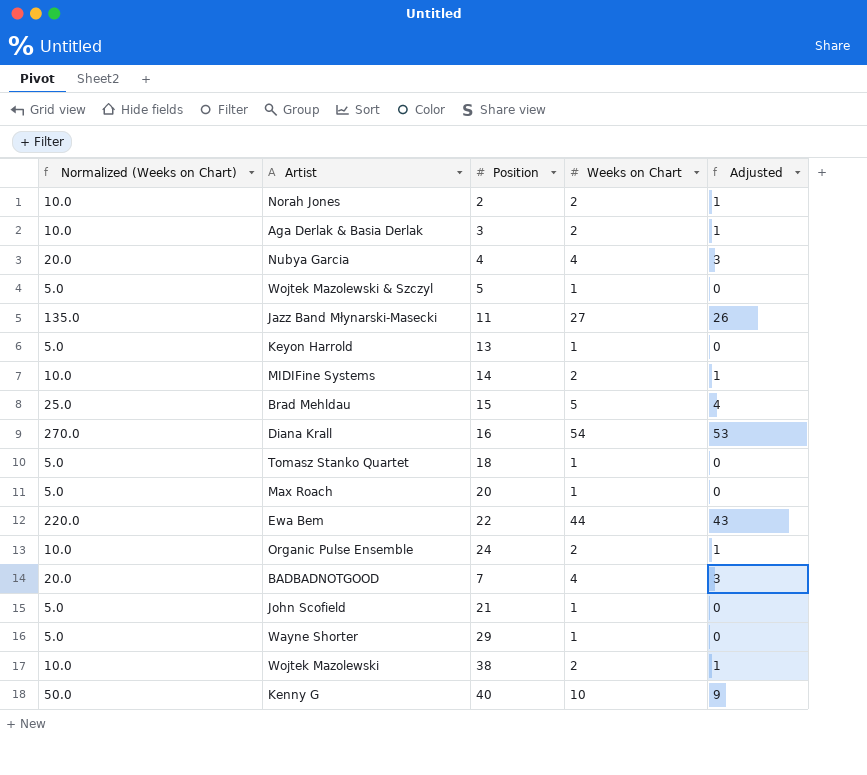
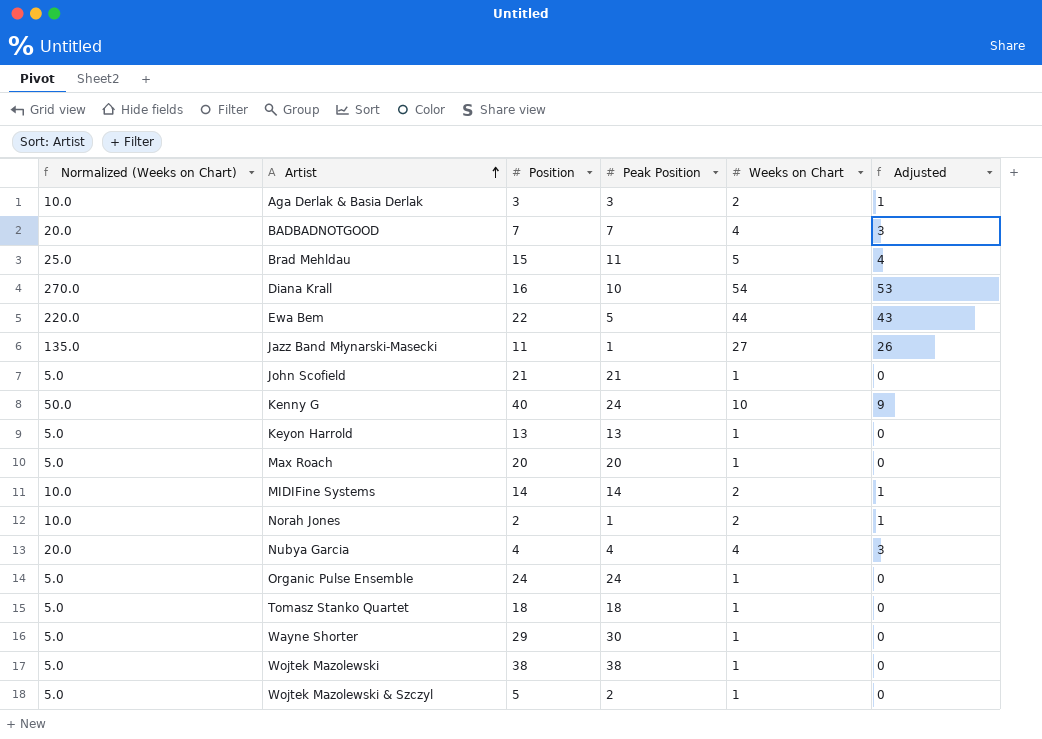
row order: none -> Artist ascending
column Peak Position | position: none -> 4
Organic Pulse Ensemble | Normalized (Weeks on Chart): 10.0 -> 5.0
Organic Pulse Ensemble | Weeks on Chart: 2 -> 1
Organic Pulse Ensemble | Adjusted: 1 -> 0
Wojtek Mazolewski | Normalized (Weeks on Chart): 10.0 -> 5.0
Wojtek Mazolewski | Weeks on Chart: 2 -> 1
Wojtek Mazolewski | Adjusted: 1 -> 0

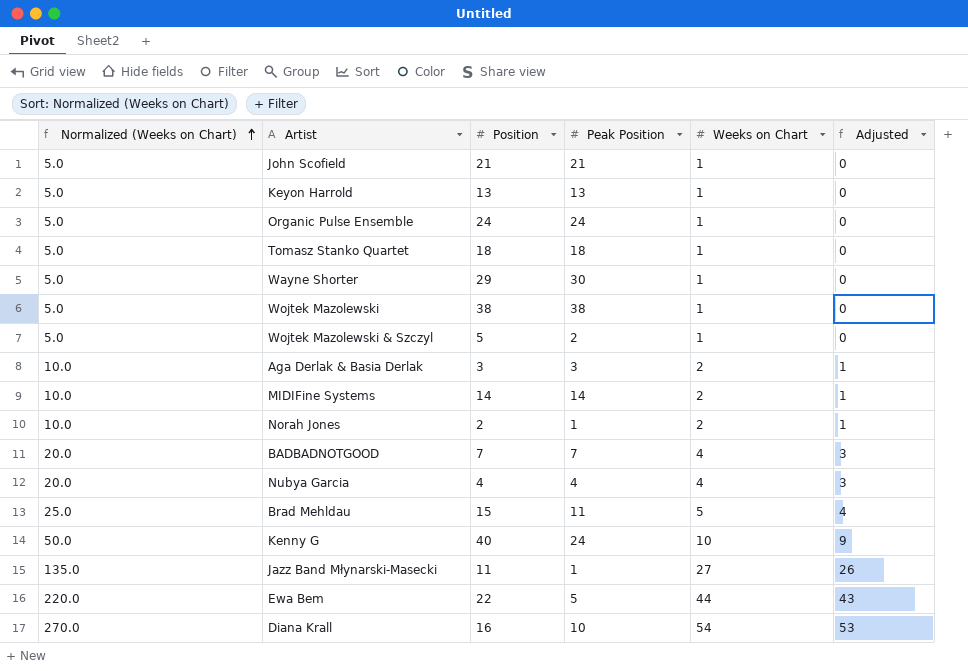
row order: Artist ascending -> Normalized (Weeks on Chart) ascending
row Max Roach: 5.0 | 20 | 20 | 1 | 0 -> none

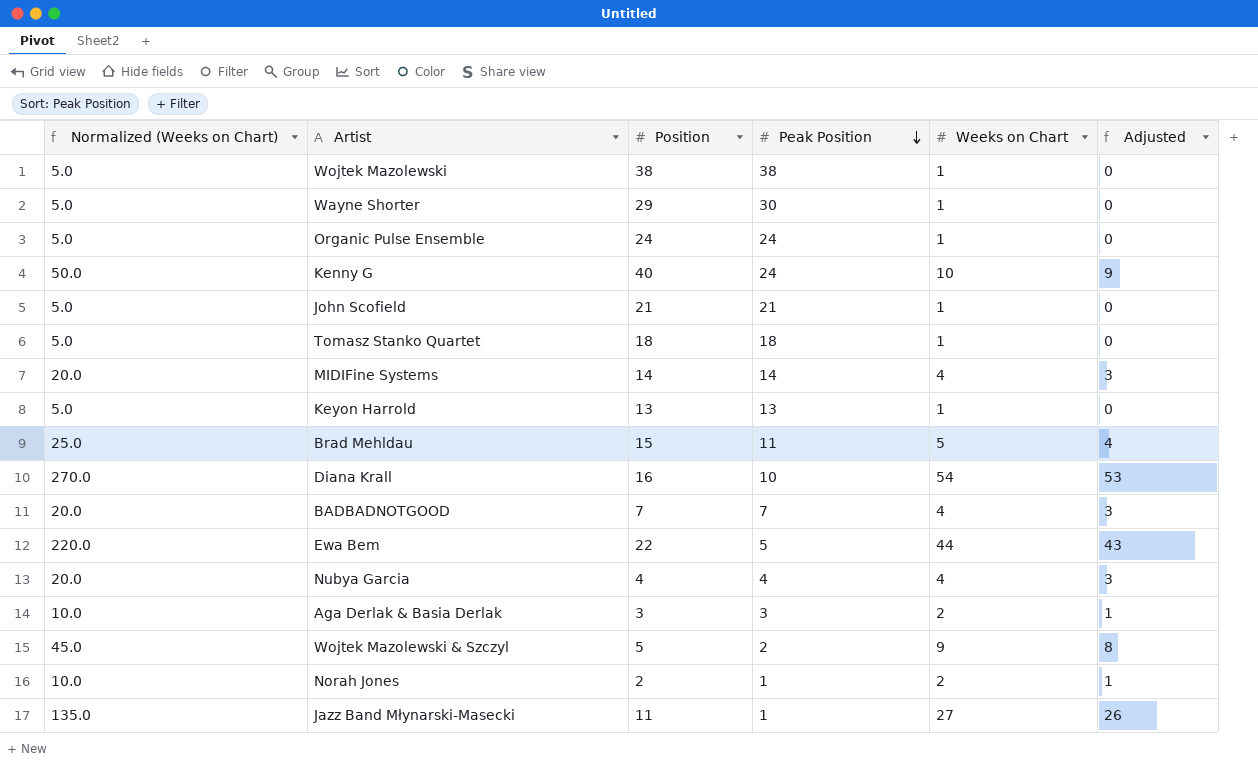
row order: Normalized (Weeks on Chart) ascending -> Peak Position descending
MIDIFine Systems | Normalized (Weeks on Chart): 10.0 -> 20.0
MIDIFine Systems | Weeks on Chart: 2 -> 4
MIDIFine Systems | Adjusted: 1 -> 3
Wojtek Mazolewski & Szczyl | Normalized (Weeks on Chart): 5.0 -> 45.0
Wojtek Mazolewski & Szczyl | Weeks on Chart: 1 -> 9
Wojtek Mazolewski & Szczyl | Adjusted: 0 -> 8

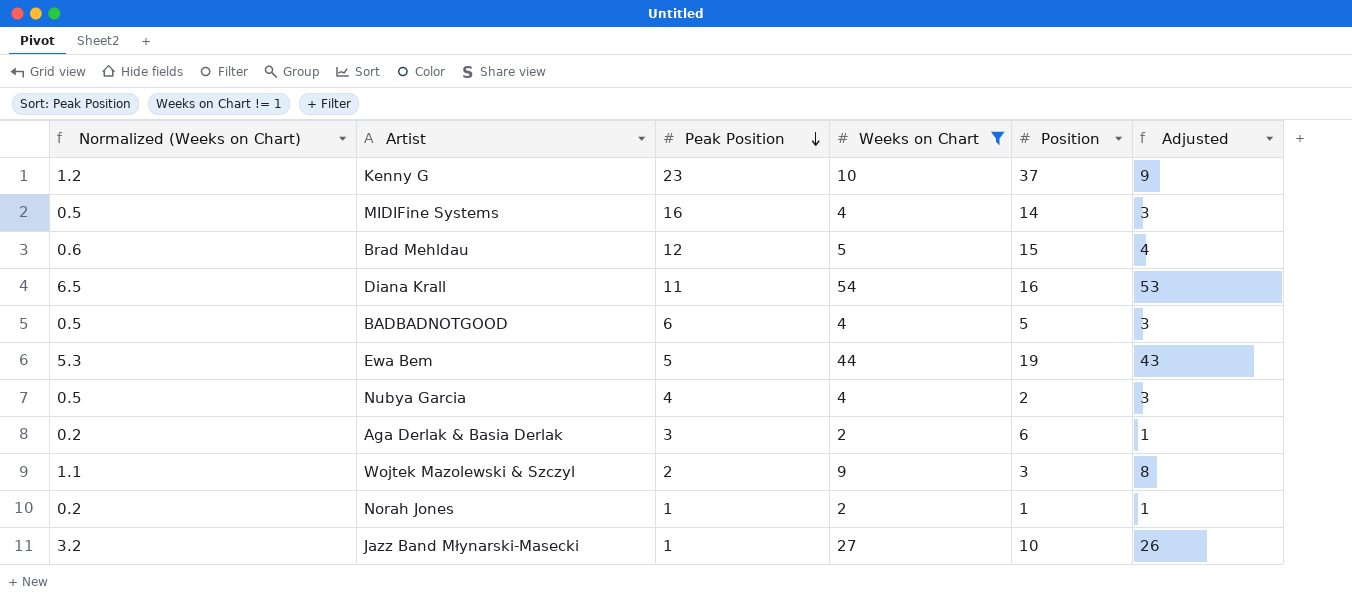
filter: none -> Weeks on Chart != 1
column Normalized (Weeks on Chart) | formula: [Weeks on Chart] * 5 -> [Weeks on Chart] * 0.12
column Position | position: 3 -> 5
Kenny G | Peak Position: 24 -> 23
Kenny G | Position: 40 -> 37
MIDIFine Systems | Peak Position: 14 -> 16
Brad Mehldau | Peak Position: 11 -> 12
Diana Krall | Peak Position: 10 -> 11
BADBADNOTGOOD | Peak Position: 7 -> 6
BADBADNOTGOOD | Position: 7 -> 5
Ewa Bem | Position: 22 -> 19
Nubya Garcia | Position: 4 -> 2
Aga Derlak & Basia Derlak | Position: 3 -> 6
Wojtek Mazolewski & Szczyl | Position: 5 -> 3
Norah Jones | Position: 2 -> 1
Jazz Band Młynarski-Masecki | Position: 11 -> 10

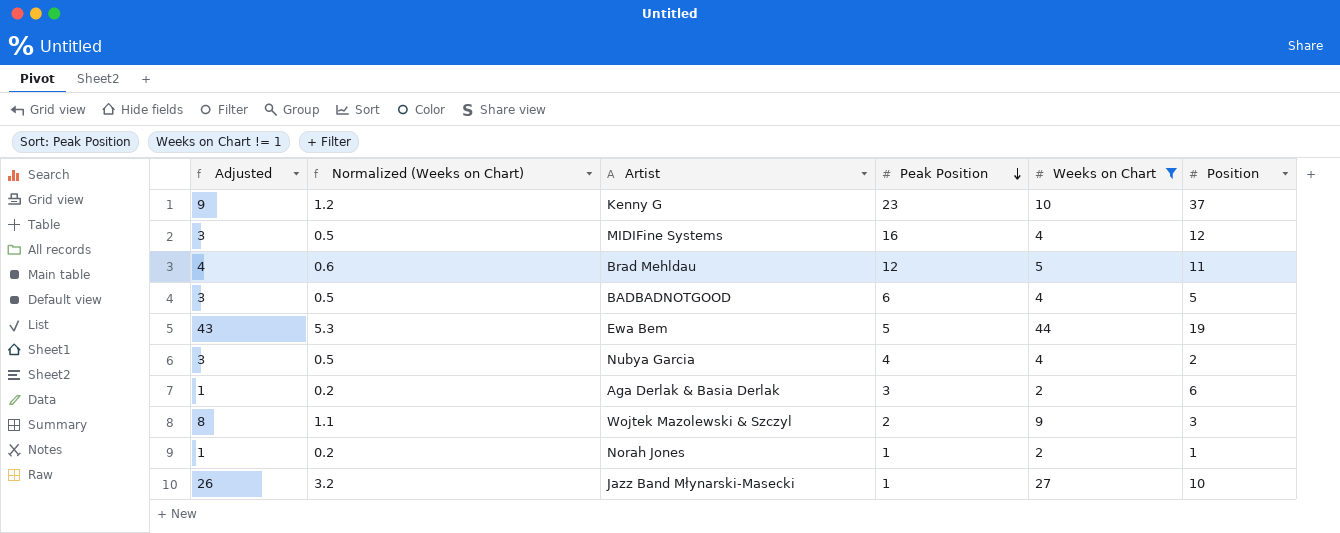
column Adjusted | position: 6 -> 1
row Diana Krall: 6.5 | 11 | 54 | 16 | 53 -> none
MIDIFine Systems | Position: 14 -> 12
Brad Mehldau | Position: 15 -> 11

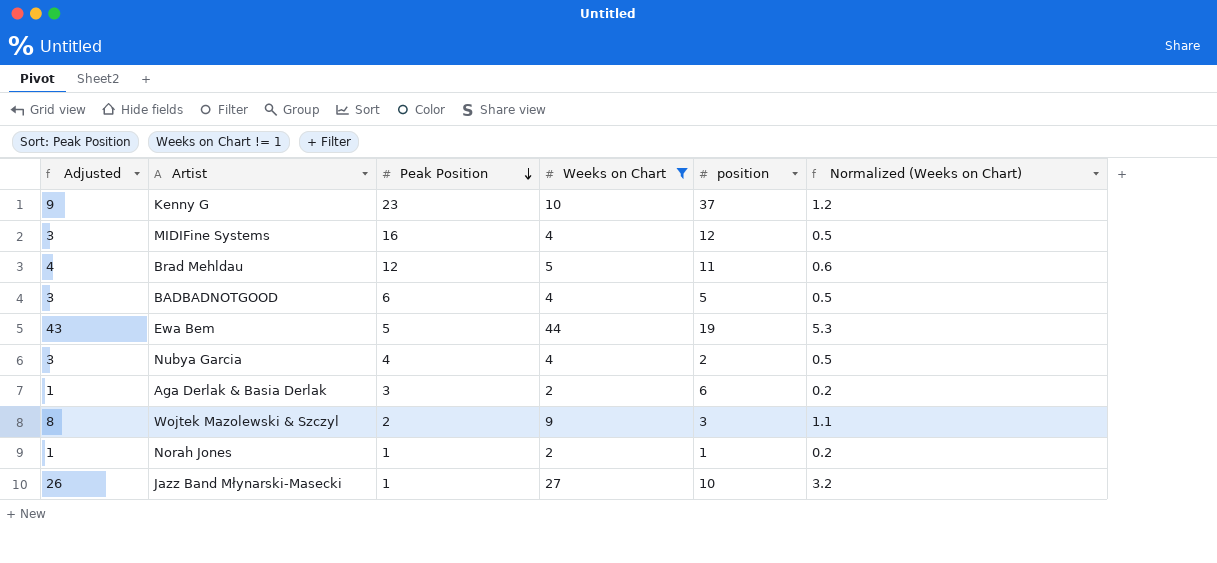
column name: Position -> position
column Normalized (Weeks on Chart) | position: 2 -> 6

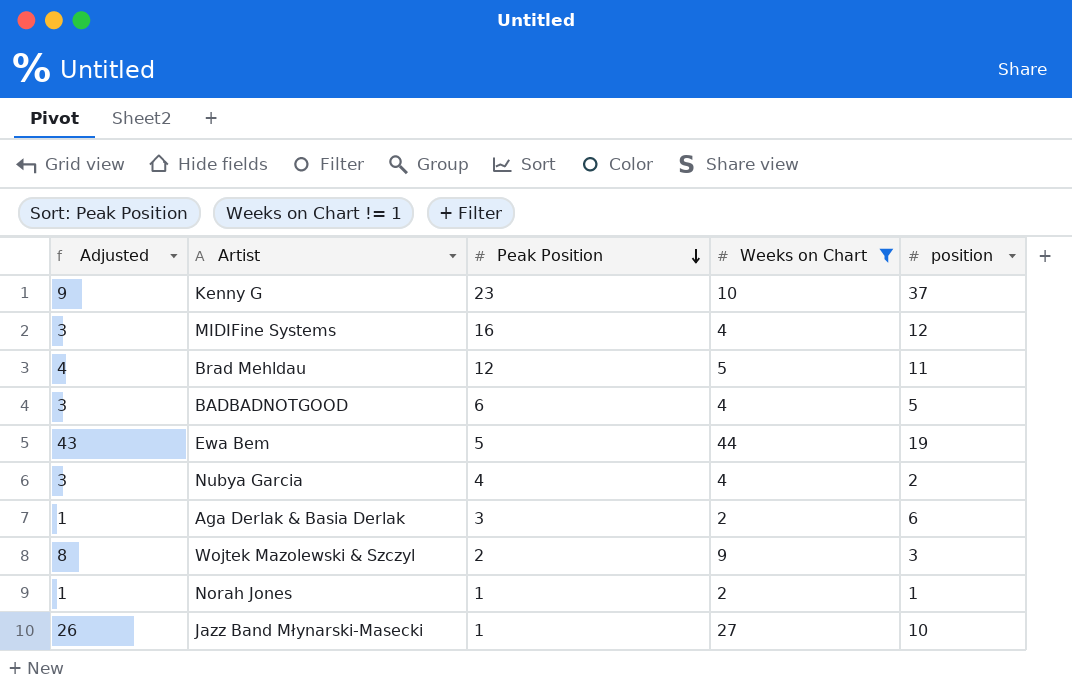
column Normalized (Weeks on Chart) | formula: [Weeks on Chart] * 0.12 -> none

